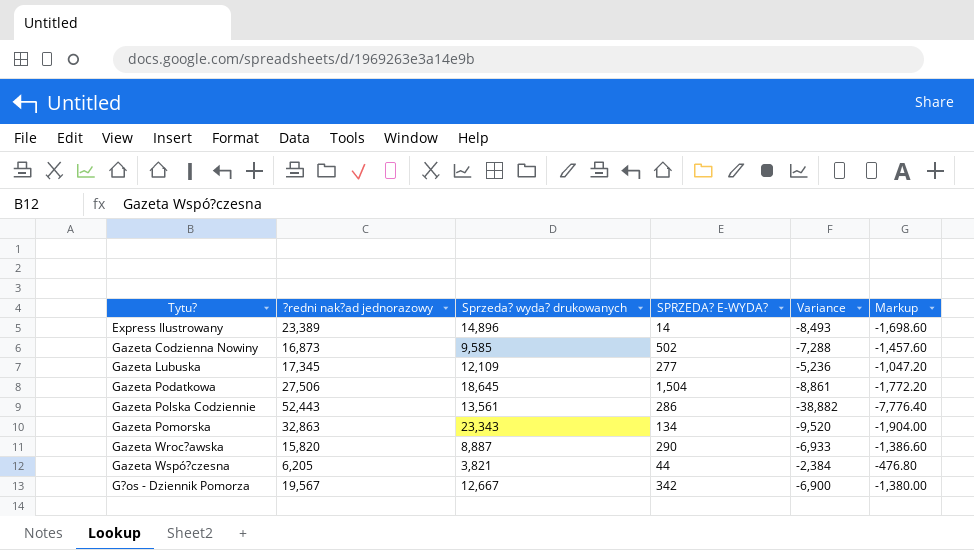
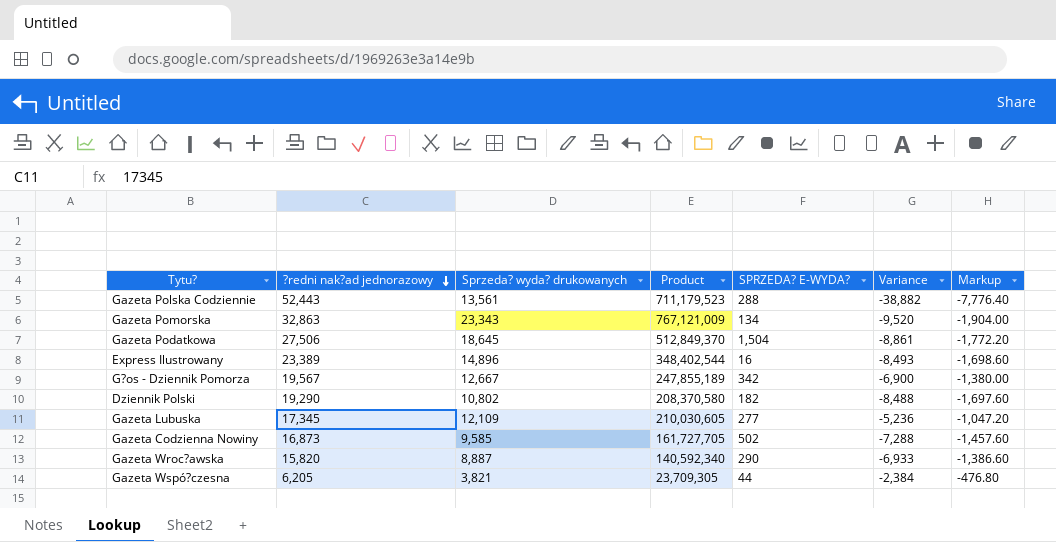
row order: none -> ?redni nak?ad jednorazowy descending
column Product | formula: none -> [?redni nak?ad jednorazowy] * [Sprzeda? wyda? drukowanych]
Gazeta Polska Codziennie | SPRZEDA? E-WYDA?: 286 -> 288
Express Ilustrowany | SPRZEDA? E-WYDA?: 14 -> 16
row Dziennik Polski: none -> 19,290 | 10,802 | 208,370,580 | 182 | -8,488 | -1,697.60

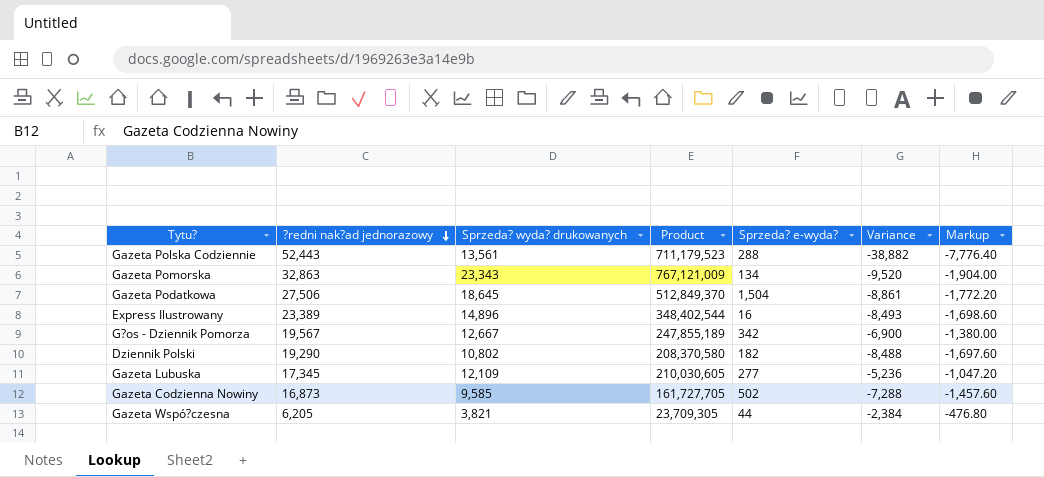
column name: SPRZEDA? E-WYDA? -> Sprzeda? e-wyda?
row Gazeta Wroc?awska: 15,820 | 8,887 | 140,592,340 | 290 | -6,933 | -1,386.60 -> none

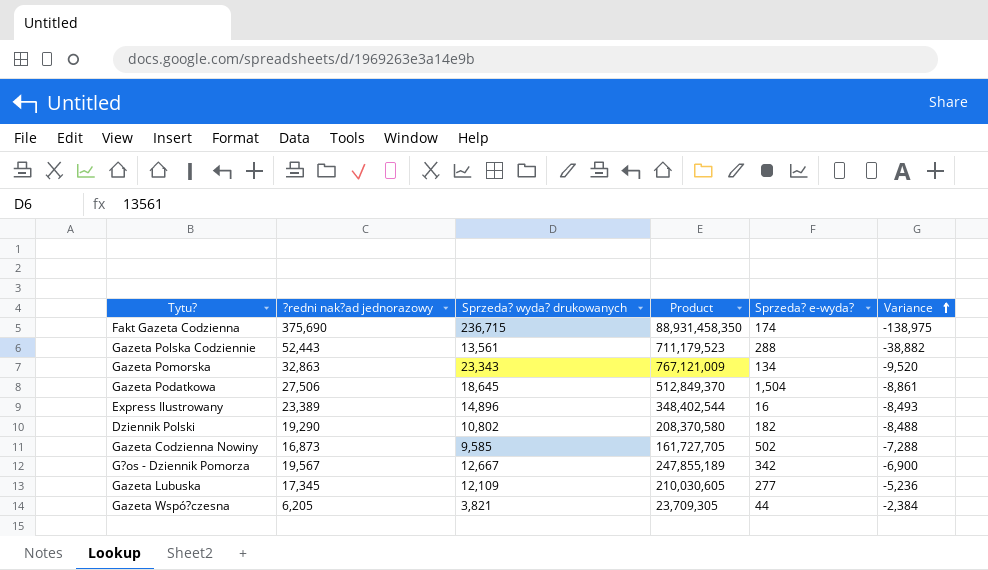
row order: ?redni nak?ad jednorazowy descending -> Variance ascending
column Markup | formula: [Variance] * 0.2 -> none
row Fakt Gazeta Codzienna: none -> 375,690 | 236,715 | 88,931,458,350 | 174 | -138,975

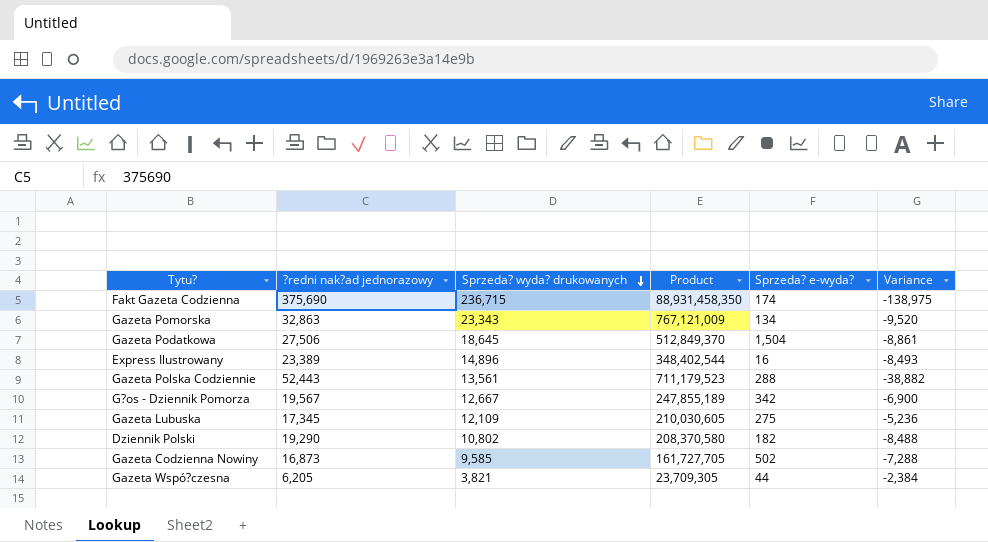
row order: Variance ascending -> Sprzeda? wyda? drukowanych descending
Gazeta Lubuska | Sprzeda? e-wyda?: 277 -> 275

